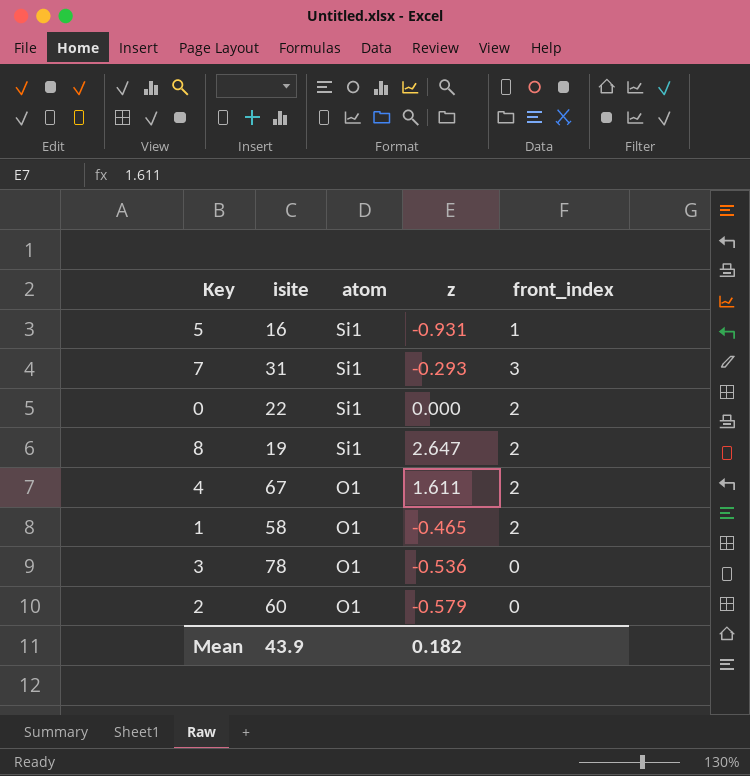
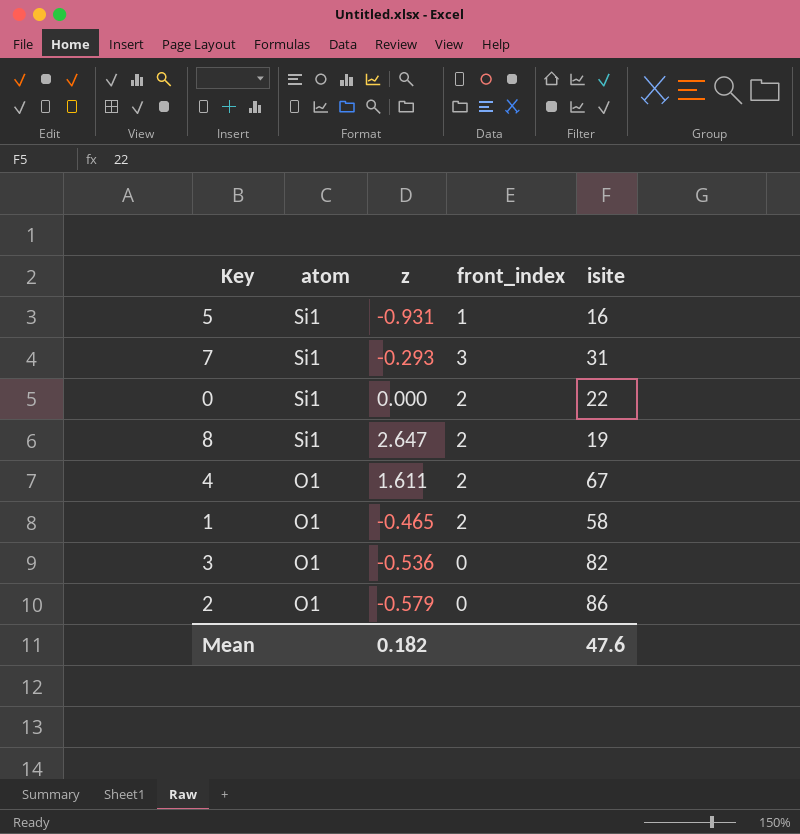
column isite | position: 2 -> 5
3 | isite: 78 -> 82
2 | isite: 60 -> 86
Mean | isite: 43.9 -> 47.6

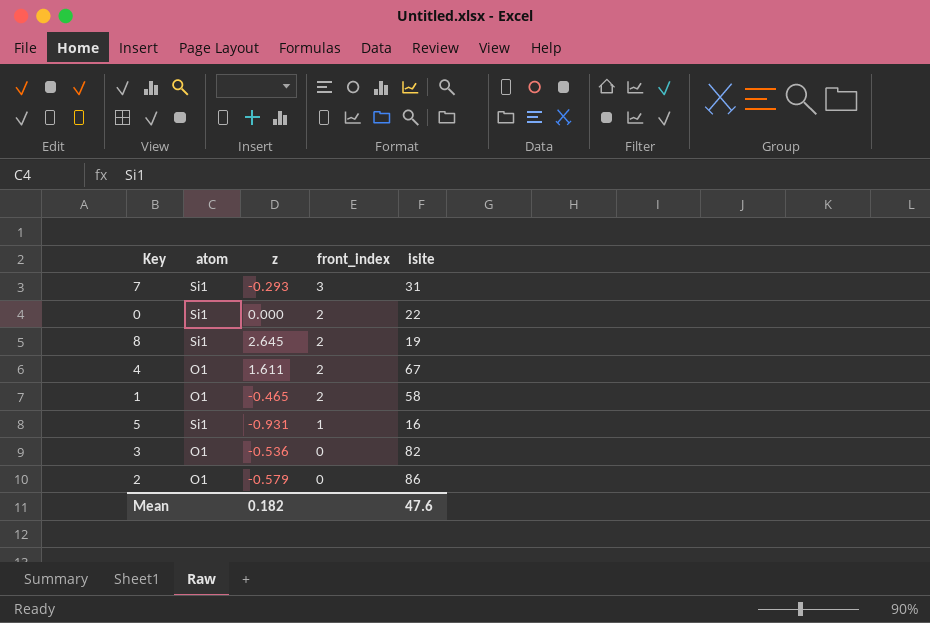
row order: atom descending -> front_index descending
8 | z: 2.647 -> 2.645

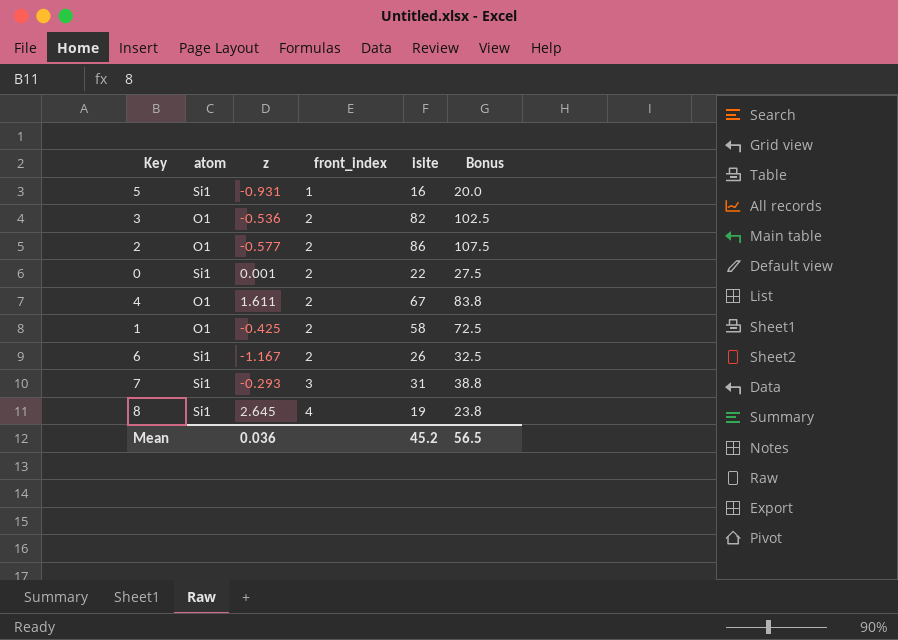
row order: front_index descending -> front_index ascending
column Bonus | formula: none -> [isite] * 1.25
3 | front_index: 0 -> 2
2 | z: -0.579 -> -0.577
2 | front_index: 0 -> 2
0 | z: 0.000 -> 0.001
1 | z: -0.465 -> -0.425
row 6: none -> Si1 | -1.167 | 2 | 26 | 32.5
8 | front_index: 2 -> 4
Mean | z: 0.182 -> 0.036
Mean | isite: 47.6 -> 45.2

